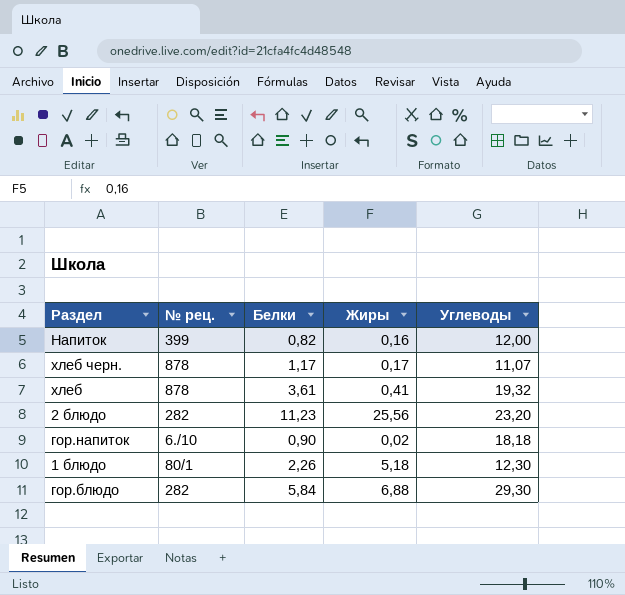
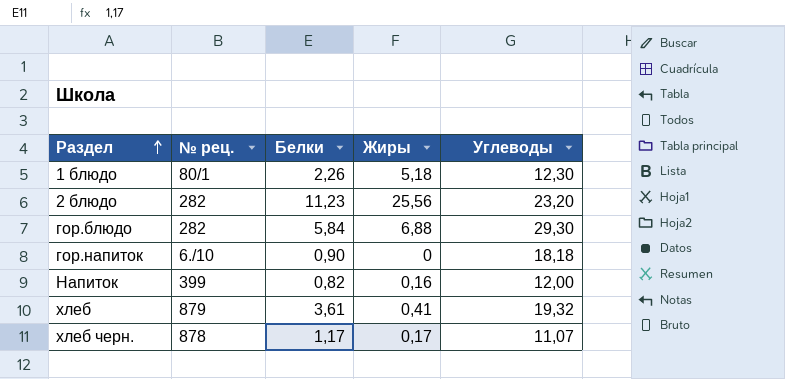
row order: none -> Раздел ascending
гор.напиток | Жиры: 0,02 -> 0
хлеб | № рец.: 878 -> 879

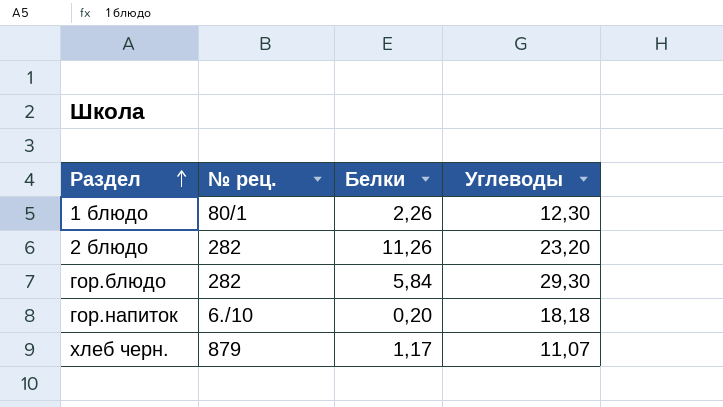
column Жиры | position: 4 -> none
row Напиток: 399 | 0,82 | 0,16 | 12,00 -> none
row хлеб: 879 | 3,61 | 0,41 | 19,32 -> none
2 блюдо | Белки: 11,23 -> 11,26
гор.напиток | Белки: 0,90 -> 0,20
хлеб черн. | № рец.: 878 -> 879

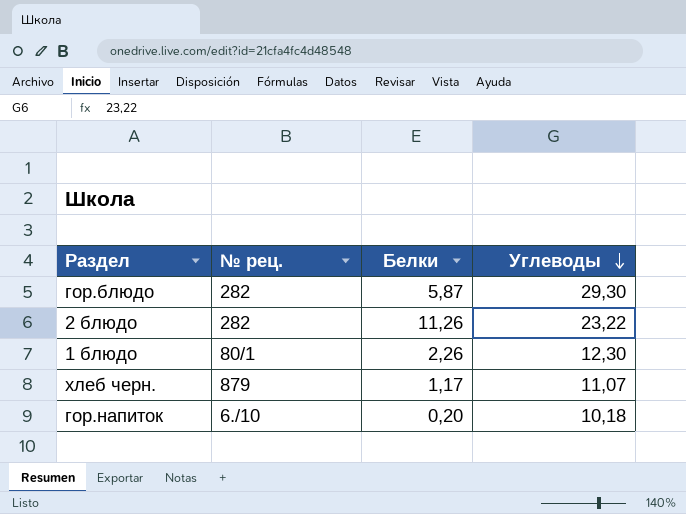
row order: Раздел ascending -> Углеводы descending
гор.блюдо | Белки: 5,84 -> 5,87
2 блюдо | Углеводы: 23,20 -> 23,22
гор.напиток | Углеводы: 18,18 -> 10,18

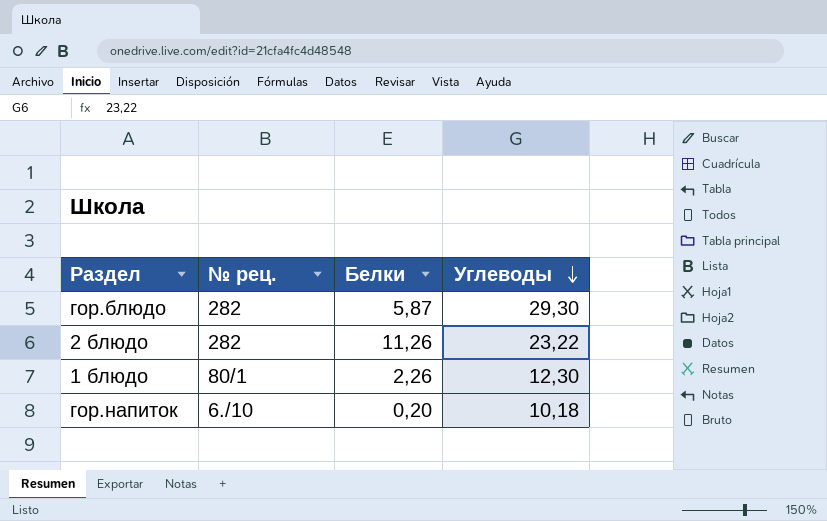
row хлеб черн.: 879 | 1,17 | 11,07 -> none

